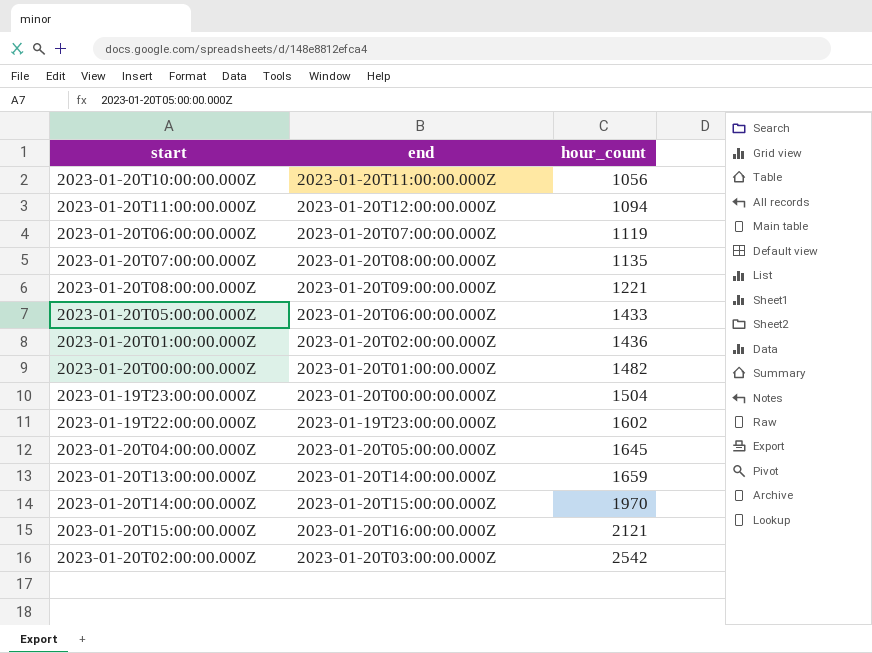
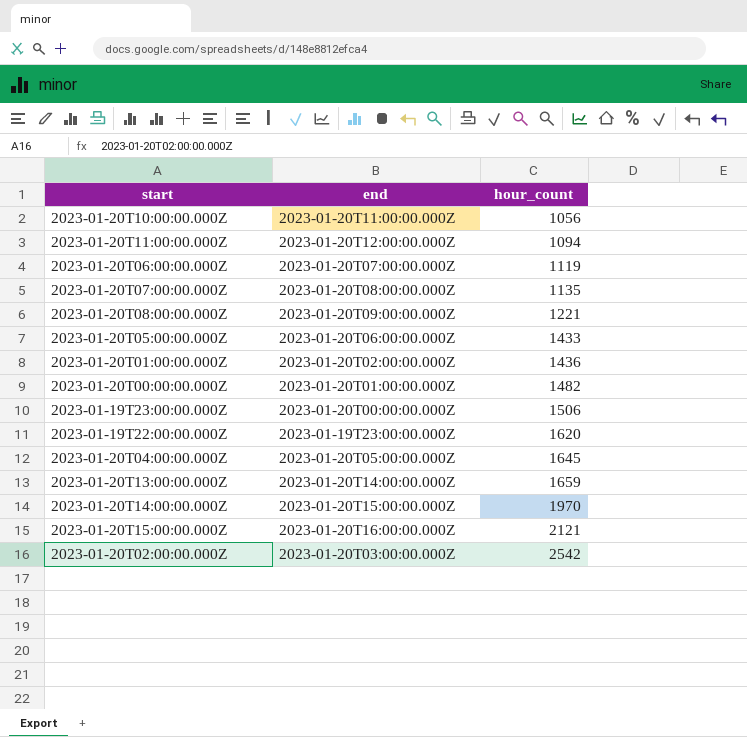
2023-01-19T23:00:00.000Z | hour_count: 1504 -> 1506
2023-01-19T22:00:00.000Z | hour_count: 1602 -> 1620

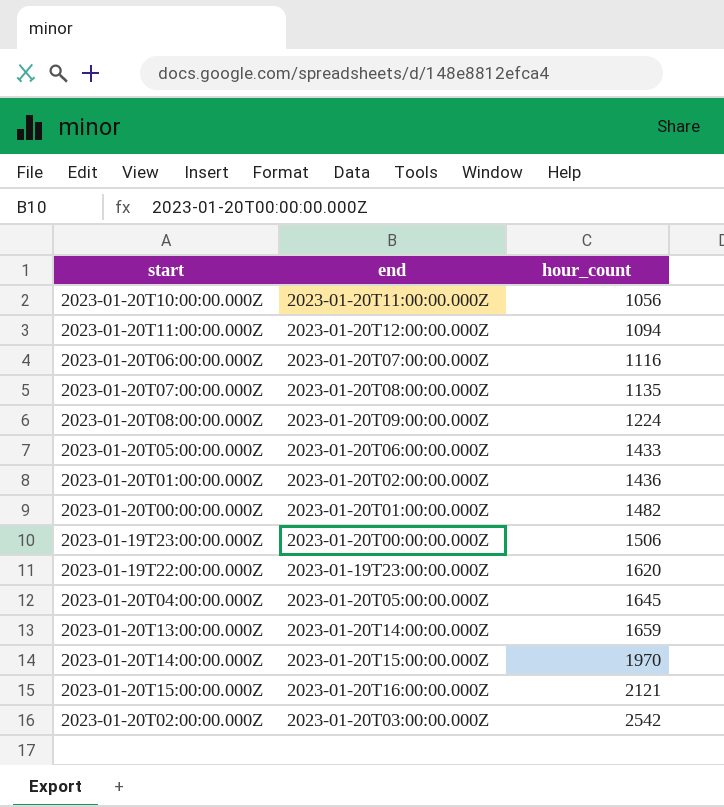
2023-01-20T06:00:00.000Z | hour_count: 1119 -> 1116
2023-01-20T08:00:00.000Z | hour_count: 1221 -> 1224

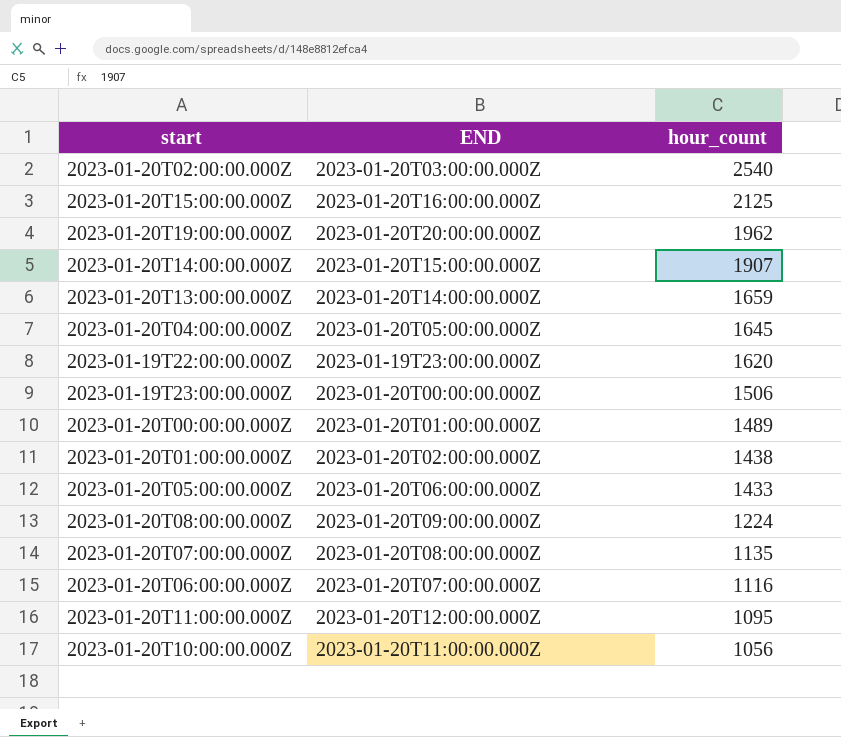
row order: hour_count ascending -> hour_count descending
column name: end -> END
2023-01-20T02:00:00.000Z | hour_count: 2542 -> 2540
2023-01-20T15:00:00.000Z | hour_count: 2121 -> 2125
row 2023-01-20T19:00:00.000Z: none -> 2023-01-20T20:00:00.000Z | 1962
2023-01-20T14:00:00.000Z | hour_count: 1970 -> 1907
2023-01-20T00:00:00.000Z | hour_count: 1482 -> 1489
2023-01-20T01:00:00.000Z | hour_count: 1436 -> 1438
2023-01-20T11:00:00.000Z | hour_count: 1094 -> 1095

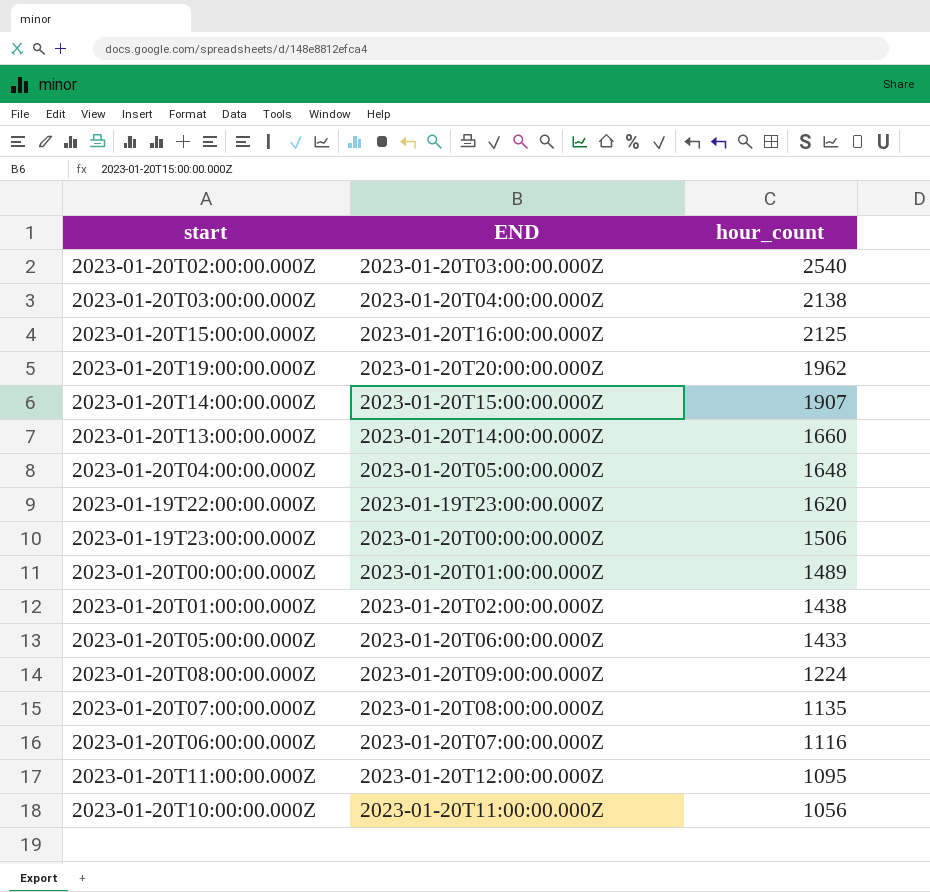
row 2023-01-20T03:00:00.000Z: none -> 2023-01-20T04:00:00.000Z | 2138
2023-01-20T13:00:00.000Z | hour_count: 1659 -> 1660
2023-01-20T04:00:00.000Z | hour_count: 1645 -> 1648

